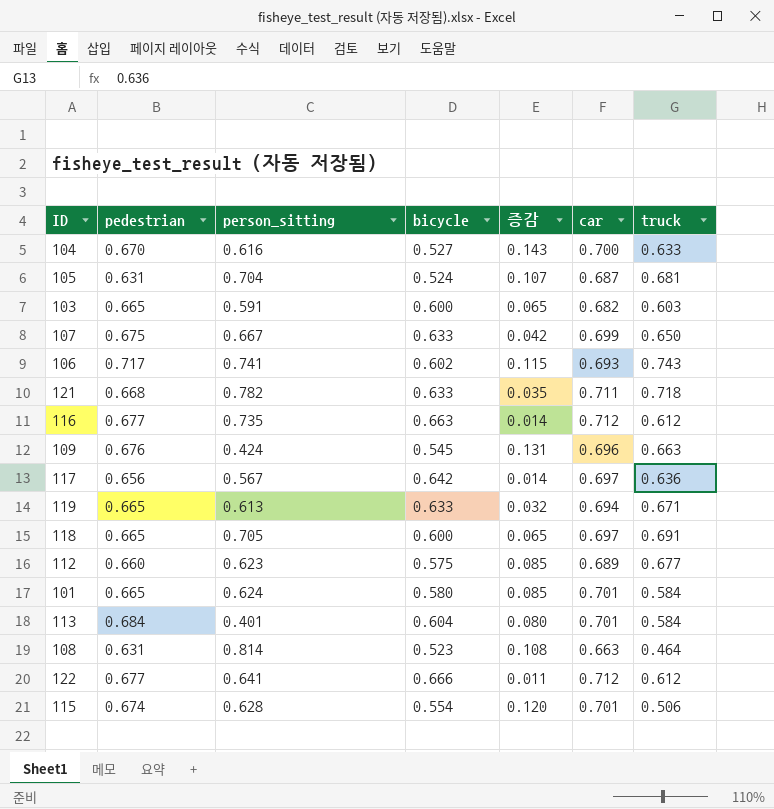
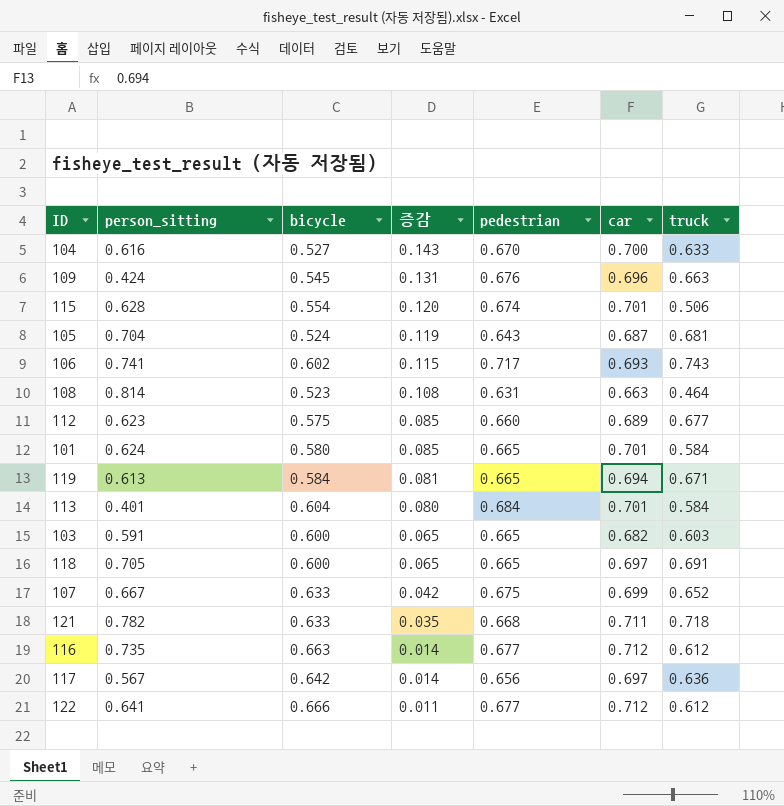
row order: none -> 증감 descending
column pedestrian | position: 2 -> 5
105 | 증감: 0.107 -> 0.119
105 | pedestrian: 0.631 -> 0.643
119 | bicycle: 0.633 -> 0.584
119 | 증감: 0.032 -> 0.081
107 | truck: 0.650 -> 0.652

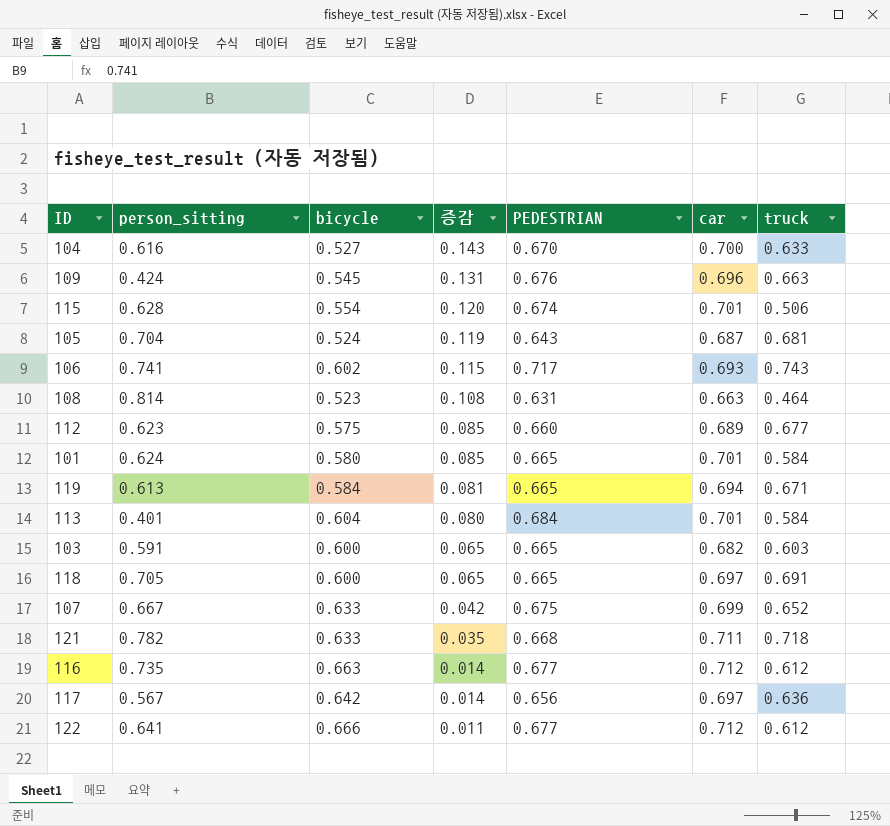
column name: pedestrian -> PEDESTRIAN

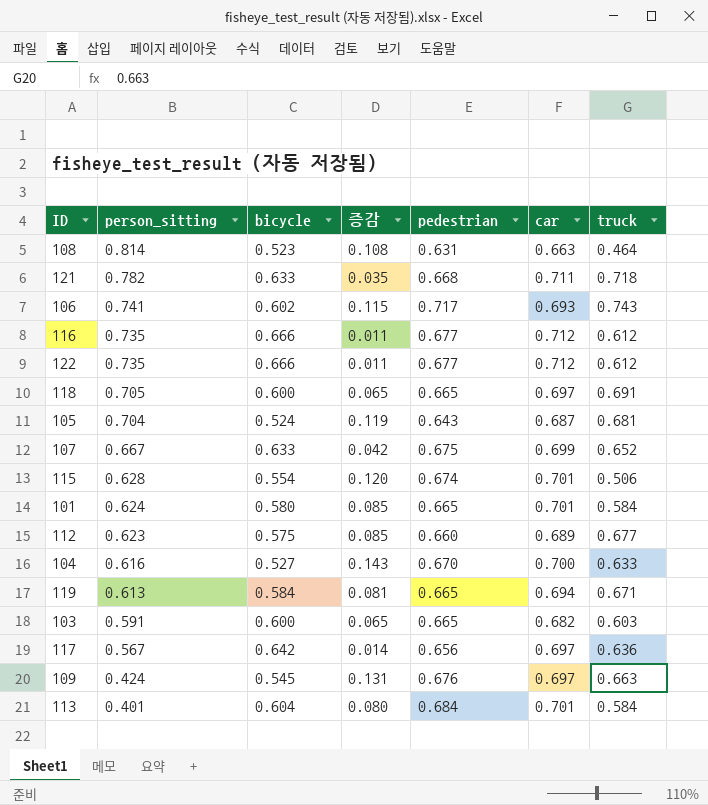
row order: 증감 descending -> person_sitting descending
column name: PEDESTRIAN -> pedestrian
116 | bicycle: 0.663 -> 0.666
116 | 증감: 0.014 -> 0.011
122 | person_sitting: 0.641 -> 0.735
109 | car: 0.696 -> 0.697

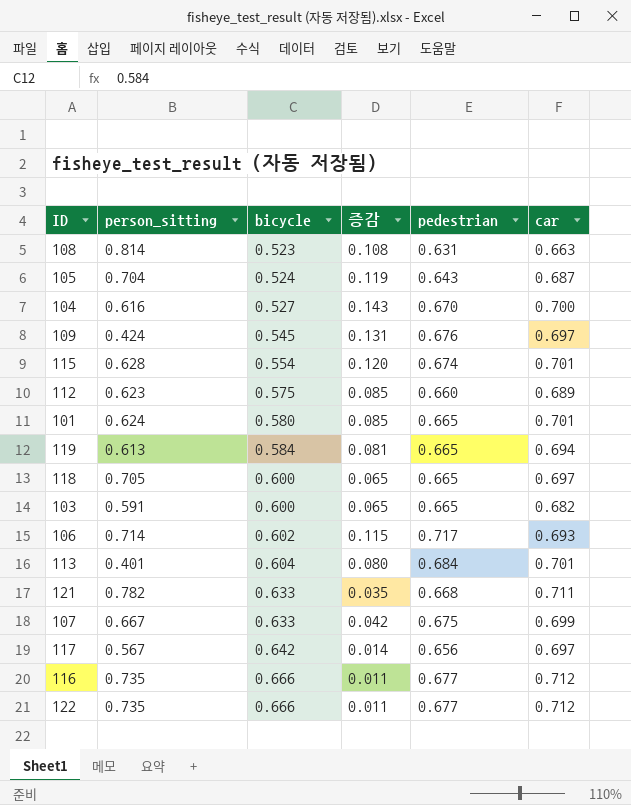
row order: person_sitting descending -> bicycle ascending
column truck | position: 7 -> none
106 | person_sitting: 0.741 -> 0.714

